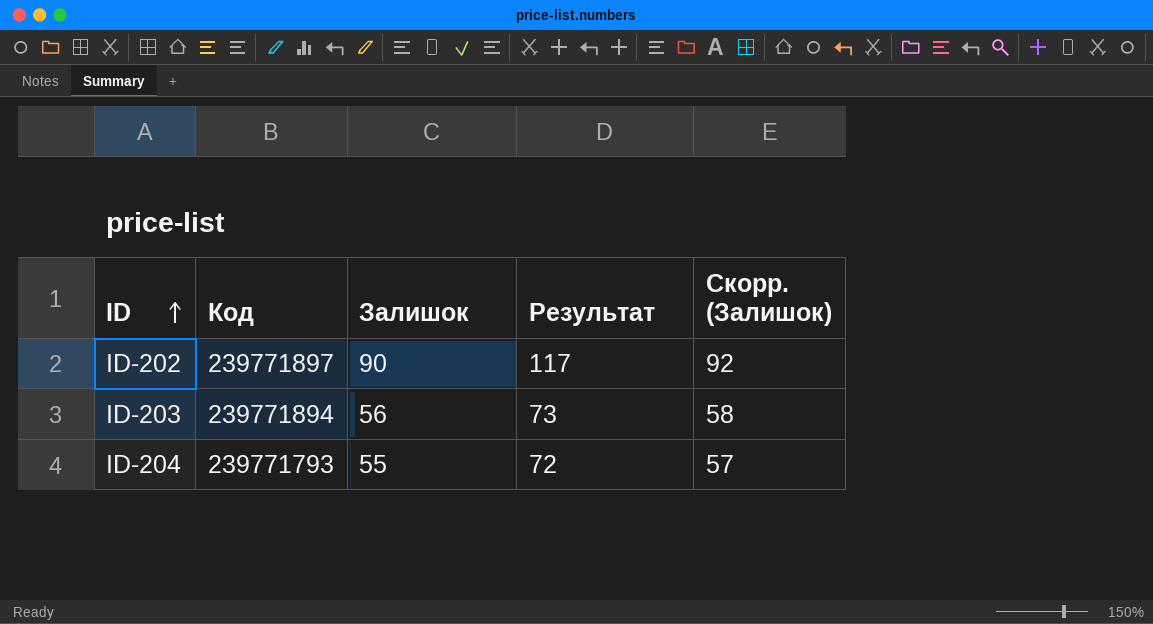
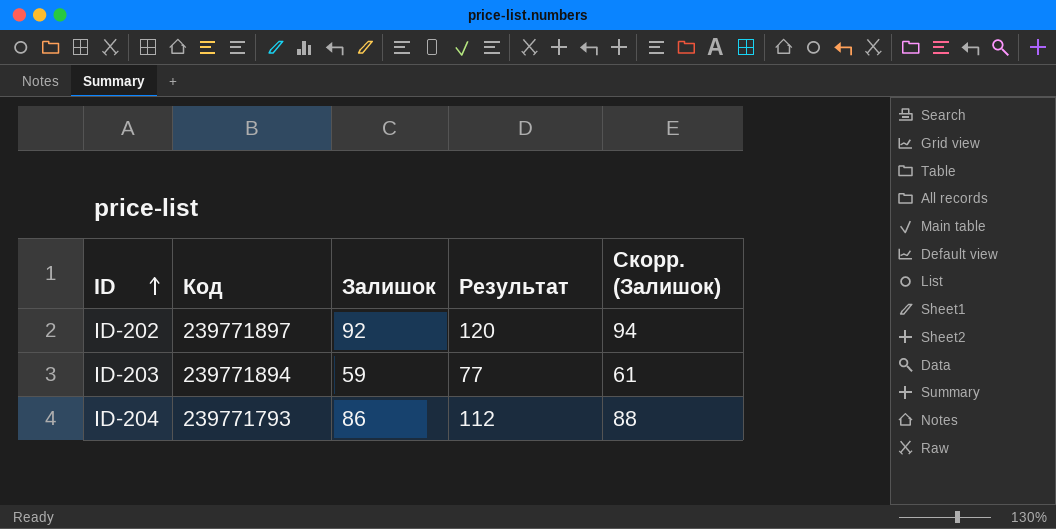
ID-202 | Залишок: 90 -> 92
ID-202 | Результат: 117 -> 120
ID-202 | Скорр. (Залишок): 92 -> 94
ID-203 | Залишок: 56 -> 59
ID-203 | Результат: 73 -> 77
ID-203 | Скорр. (Залишок): 58 -> 61
ID-204 | Залишок: 55 -> 86
ID-204 | Результат: 72 -> 112
ID-204 | Скорр. (Залишок): 57 -> 88

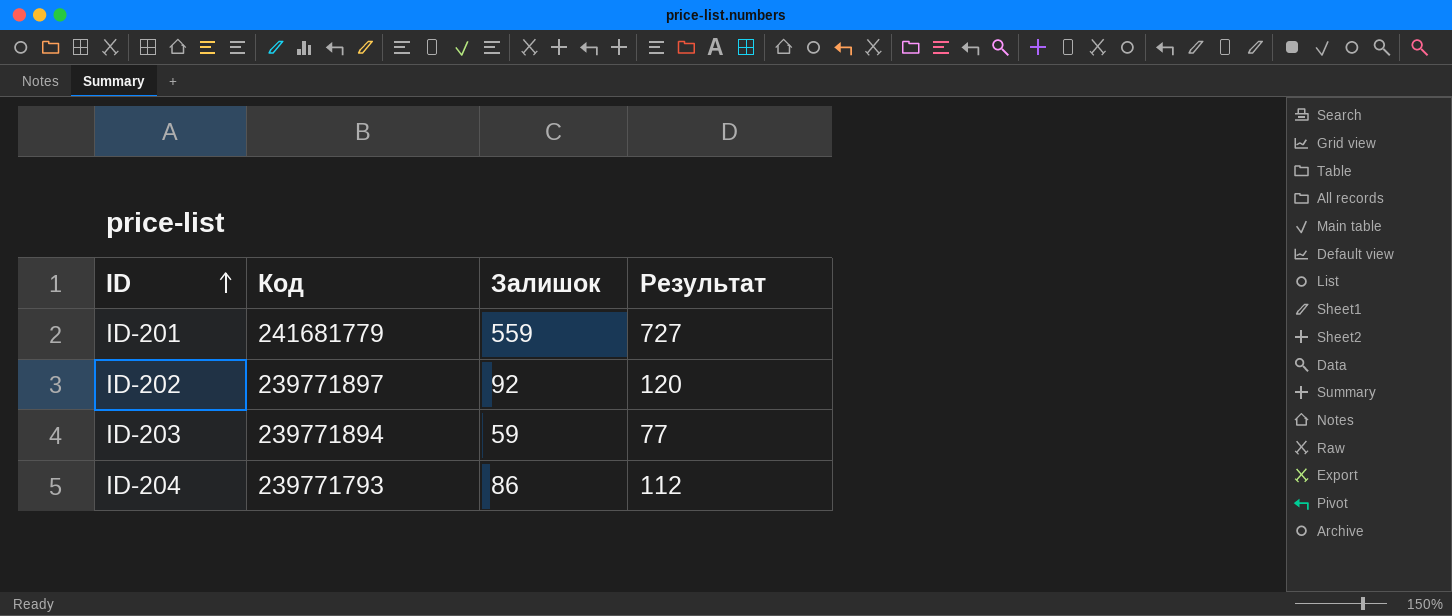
column Скорр. (Залишок) | formula: [Залишок] + 2 -> none
row ID-201: none -> 241681779 | 559 | 727

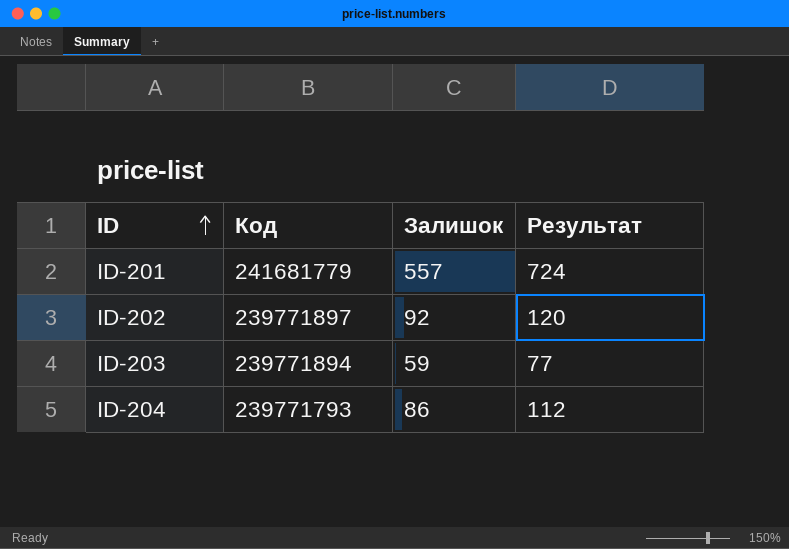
ID-201 | Залишок: 559 -> 557
ID-201 | Результат: 727 -> 724

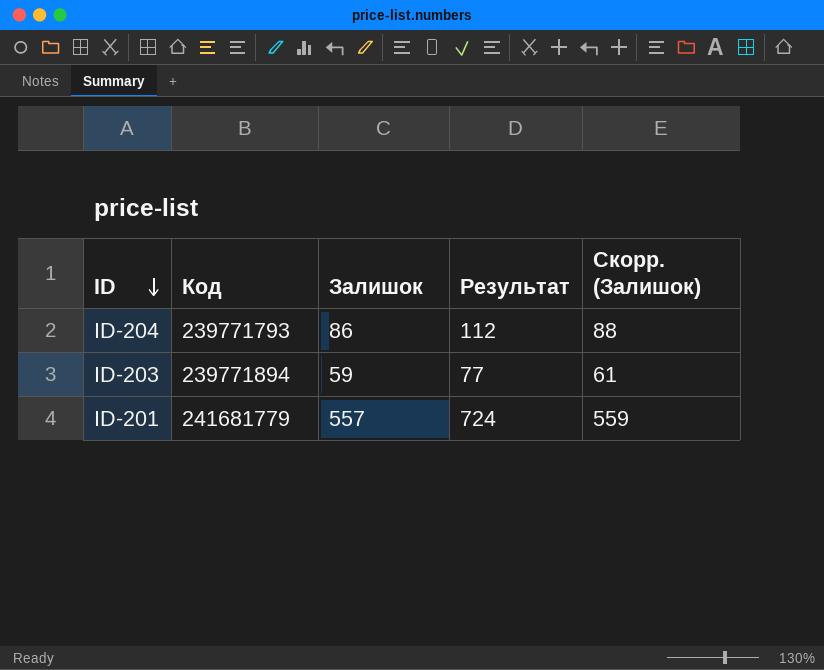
row order: ID ascending -> ID descending
column Скорр. (Залишок) | formula: none -> [Залишок] + 2
row ID-202: 239771897 | 92 | 120 -> none

